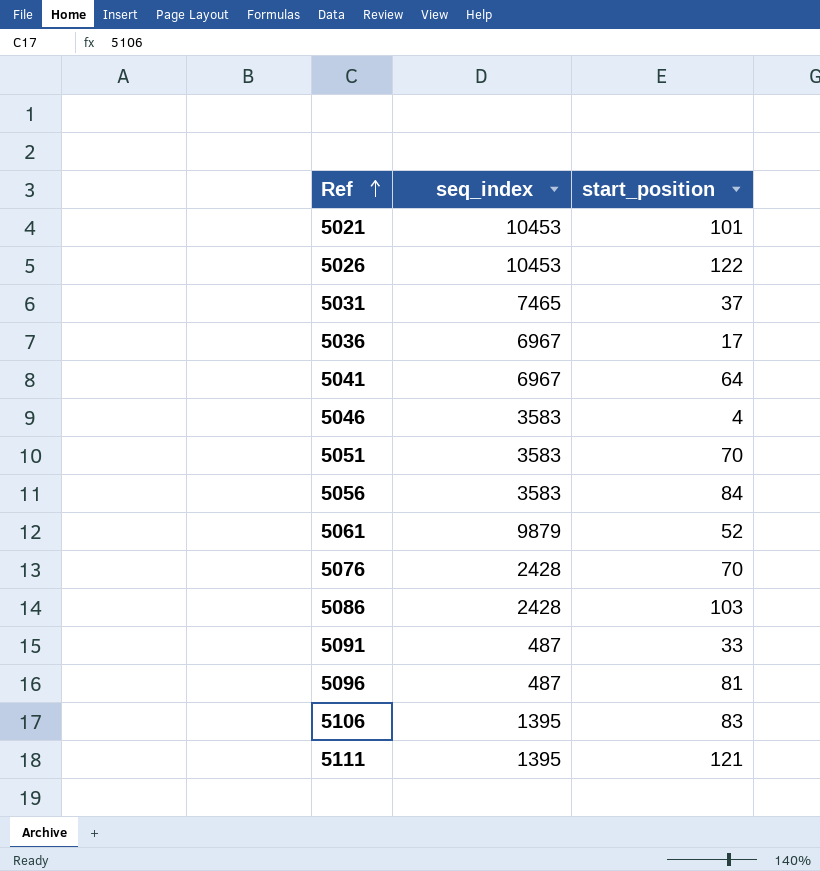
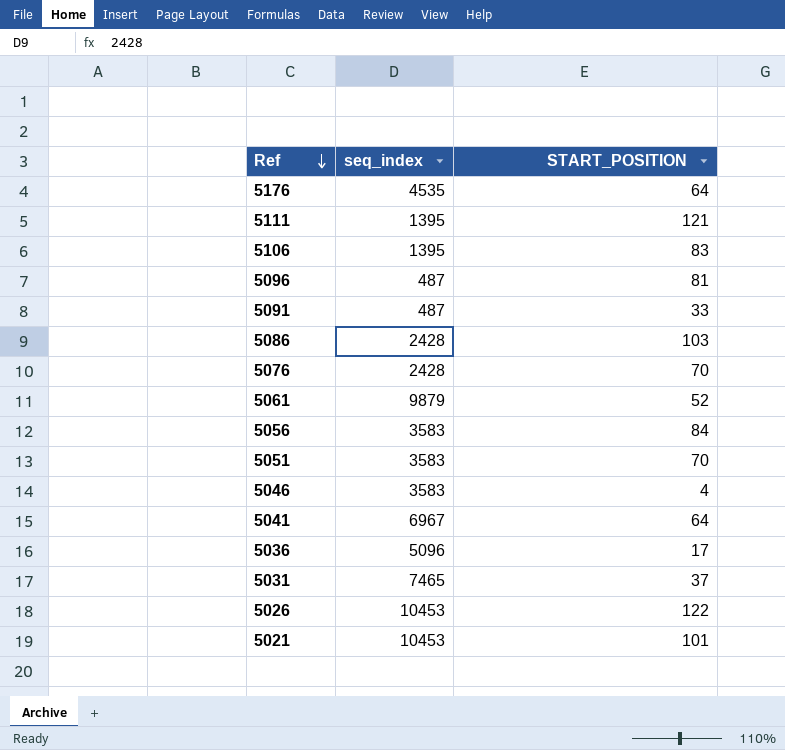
row order: Ref ascending -> Ref descending
column name: start_position -> START_POSITION
row 5176: none -> 4535 | 64
5036 | seq_index: 6967 -> 5096

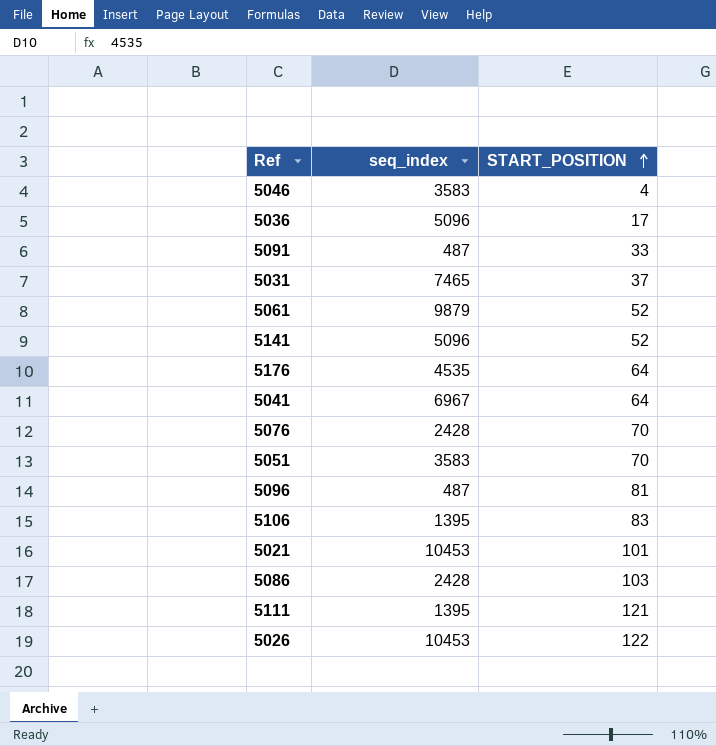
row order: Ref descending -> START_POSITION ascending
row 5056: 3583 | 84 -> none
row 5141: none -> 5096 | 52

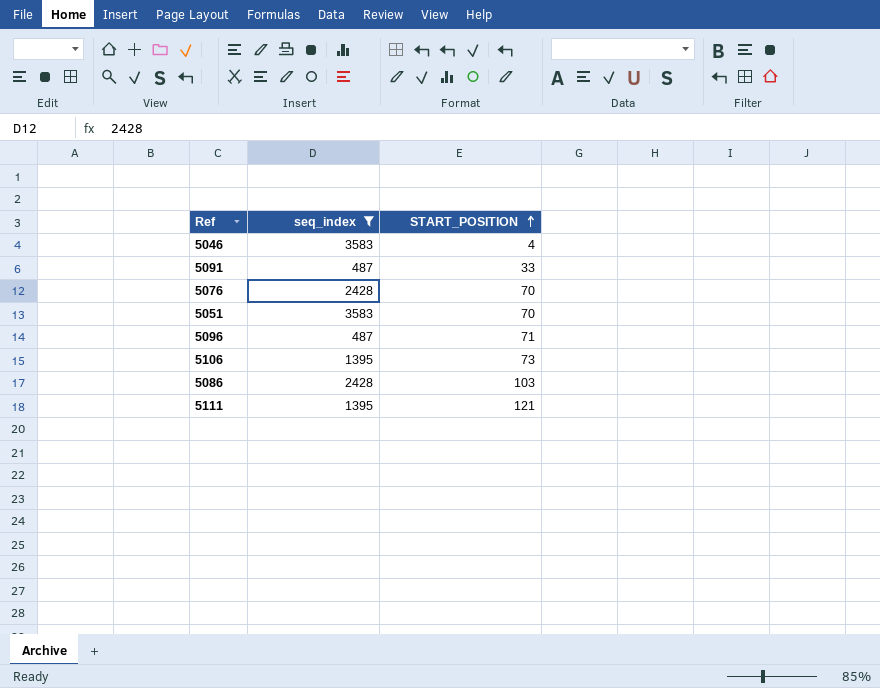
filter: none -> seq_index <= 3583
5096 | START_POSITION: 81 -> 71
5106 | START_POSITION: 83 -> 73

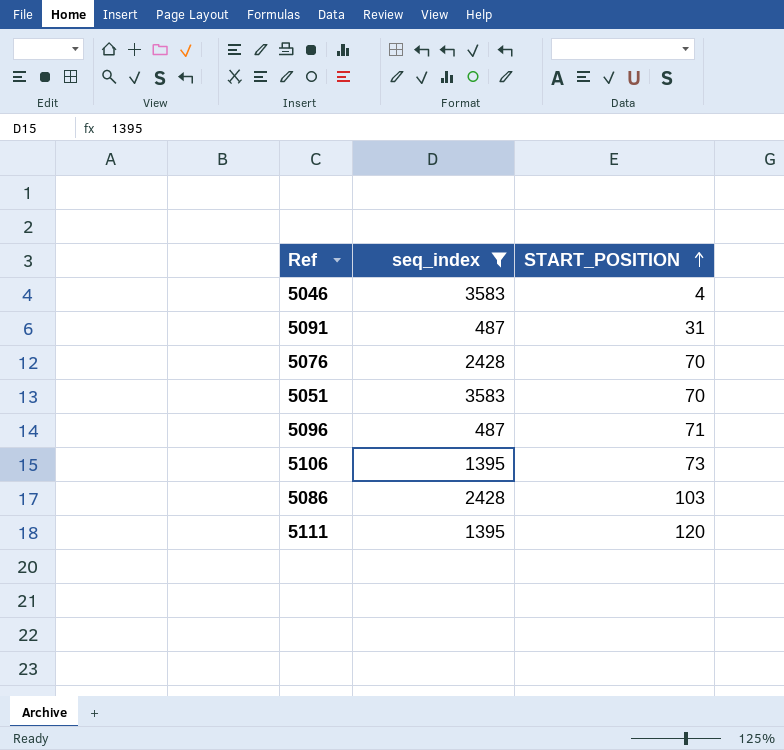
5091 | START_POSITION: 33 -> 31
5111 | START_POSITION: 121 -> 120

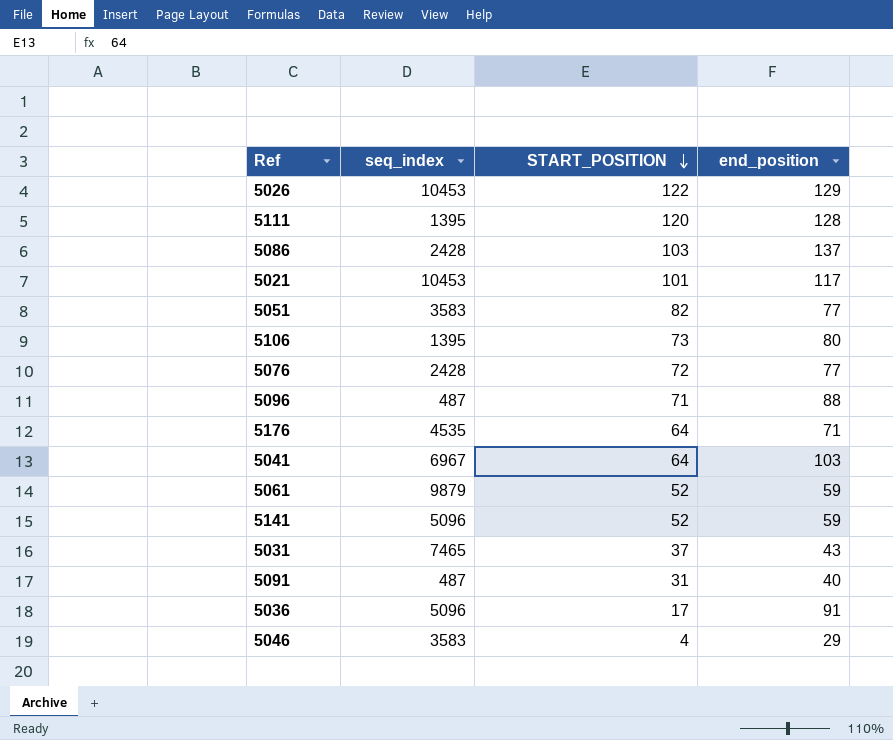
filter: seq_index <= 3583 -> none
row order: START_POSITION ascending -> START_POSITION descending
column end_position | position: none -> 4
5051 | START_POSITION: 70 -> 82
5076 | START_POSITION: 70 -> 72

